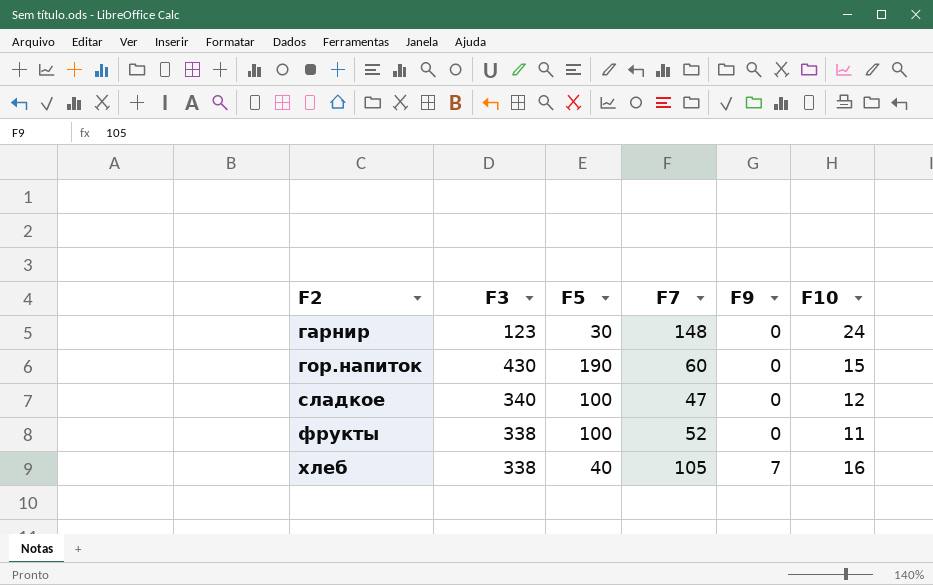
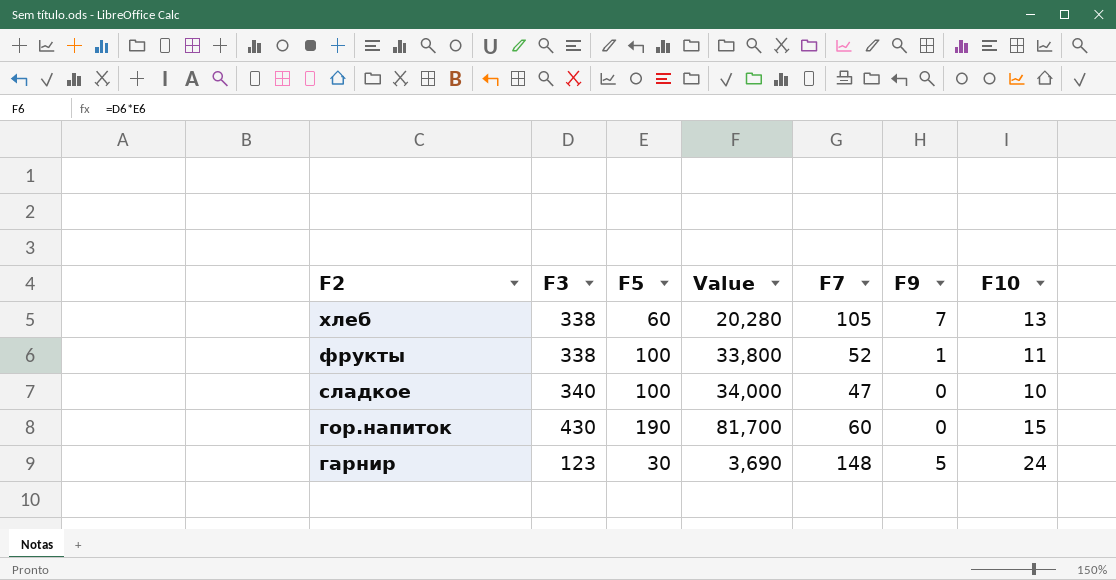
row order: F2 ascending -> F2 descending
column Value | formula: none -> [F3] * [F5]
хлеб | F5: 40 -> 60
хлеб | F10: 16 -> 13
фрукты | F9: 0 -> 1
сладкое | F10: 12 -> 10
гарнир | F9: 0 -> 5

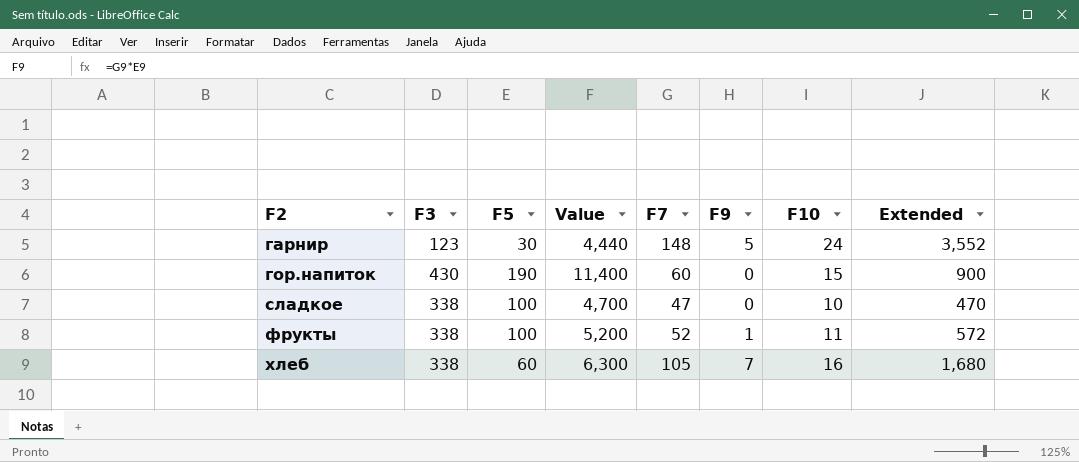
row order: F2 descending -> F2 ascending
column Value | formula: [F3] * [F5] -> [F5] * [F7]
column Extended | formula: none -> [F7] * [F10]
сладкое | F3: 340 -> 338
хлеб | F10: 13 -> 16

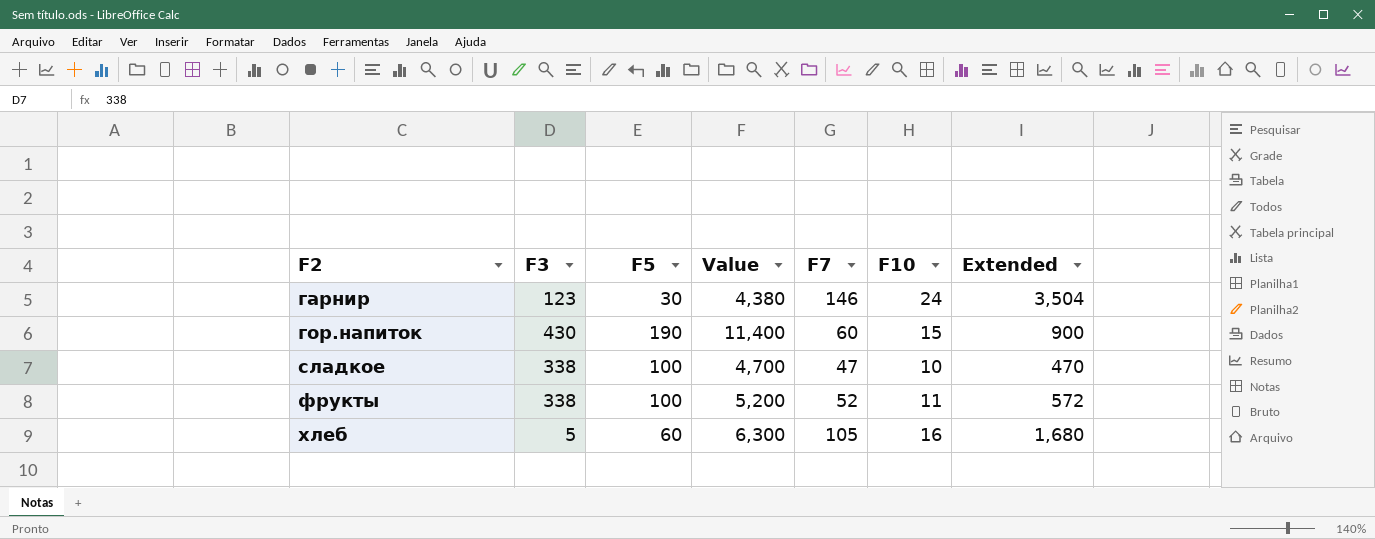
column F9 | position: 6 -> none
гарнир | Value: 4,440 -> 4,380
гарнир | F7: 148 -> 146
гарнир | Extended: 3,552 -> 3,504
хлеб | F3: 338 -> 5

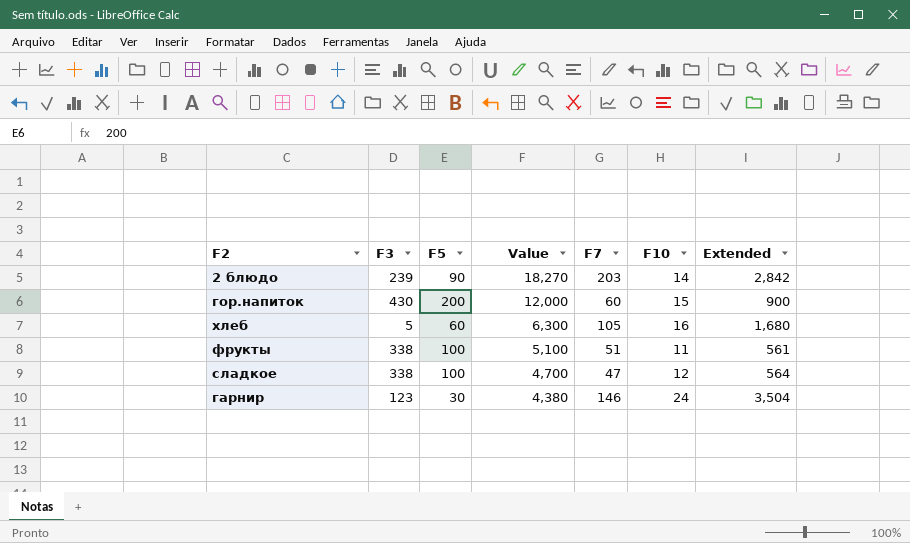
row order: F2 ascending -> Value descending
row 2 блюдо: none -> 239 | 90 | 18,270 | 203 | 14 | 2,842
гор.напиток | F5: 190 -> 200
гор.напиток | Value: 11,400 -> 12,000
фрукты | Value: 5,200 -> 5,100
фрукты | F7: 52 -> 51
фрукты | Extended: 572 -> 561
сладкое | F10: 10 -> 12
сладкое | Extended: 470 -> 564

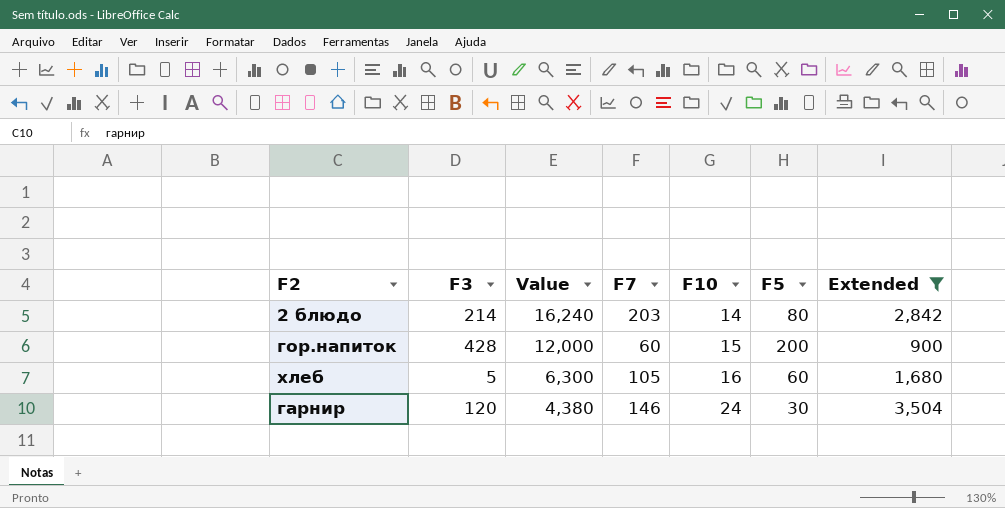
filter: none -> Extended >= 900
column F5 | position: 3 -> 6
2 блюдо | F3: 239 -> 214
2 блюдо | Value: 18,270 -> 16,240
2 блюдо | F5: 90 -> 80
гор.напиток | F3: 430 -> 428
гарнир | F3: 123 -> 120

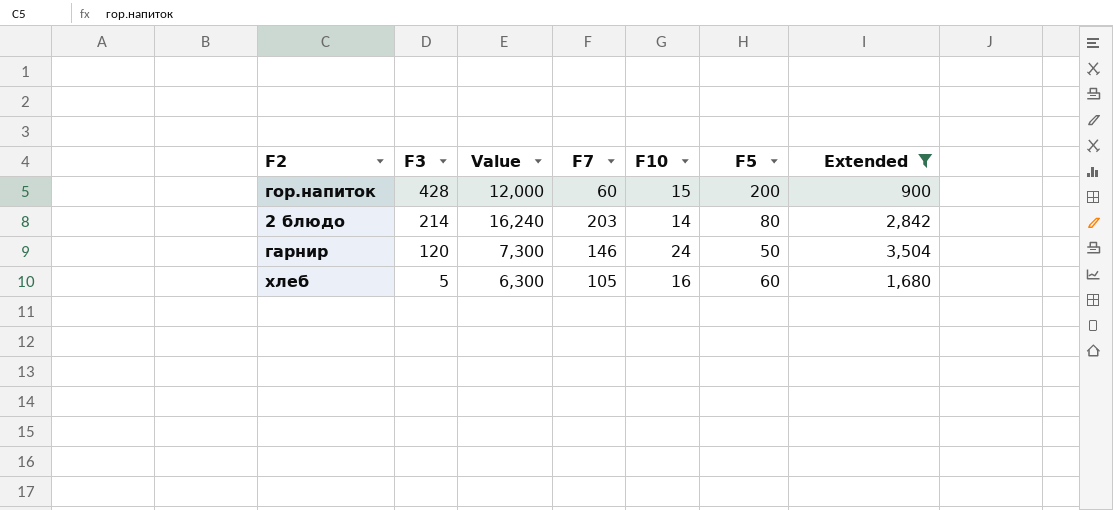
row order: Value descending -> F3 descending
гарнир | Value: 4,380 -> 7,300
гарнир | F5: 30 -> 50

